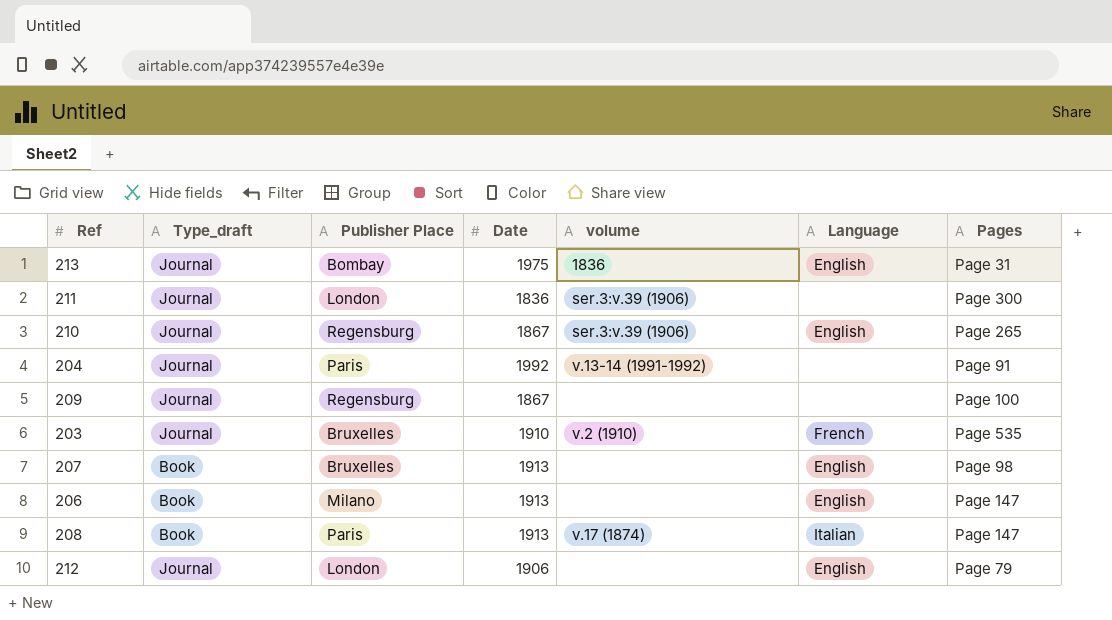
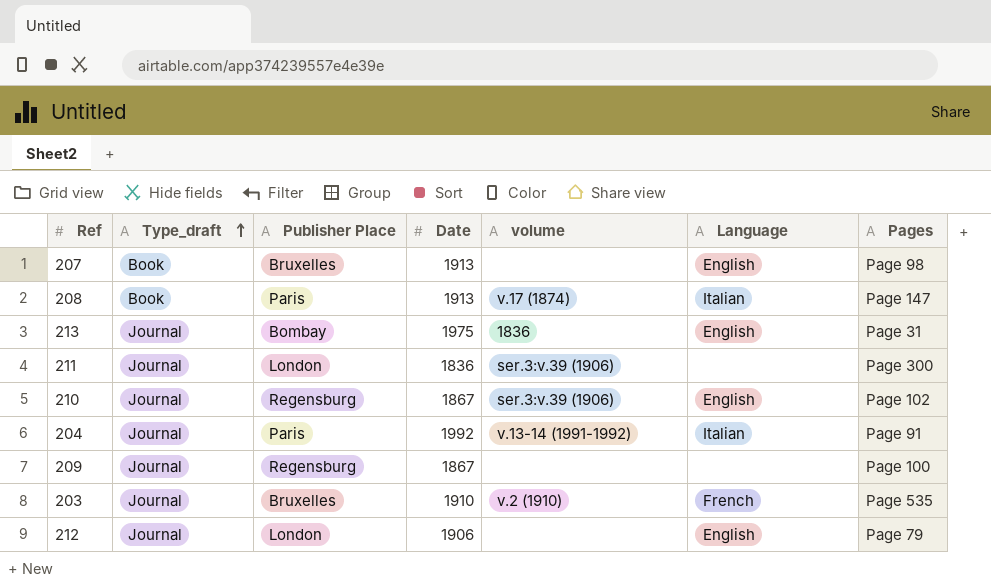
row order: none -> Type_draft ascending
row 206: Book | Milano | 1913 | none | English | Page 147 -> none
210 | Pages: Page 265 -> Page 102
204 | Language: none -> Italian

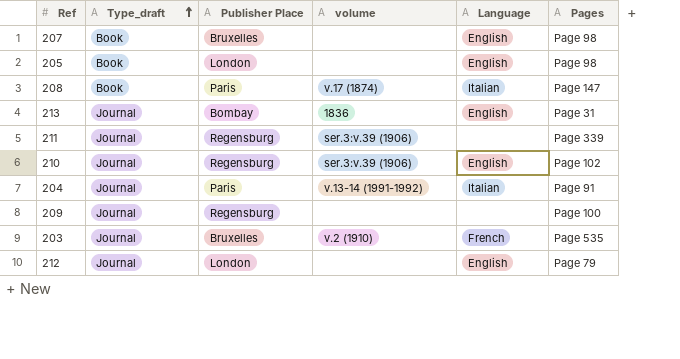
column Date | position: 4 -> none
row 205: none -> Book | London | none | English | Page 98
211 | Publisher Place: London -> Regensburg
211 | Pages: Page 300 -> Page 339

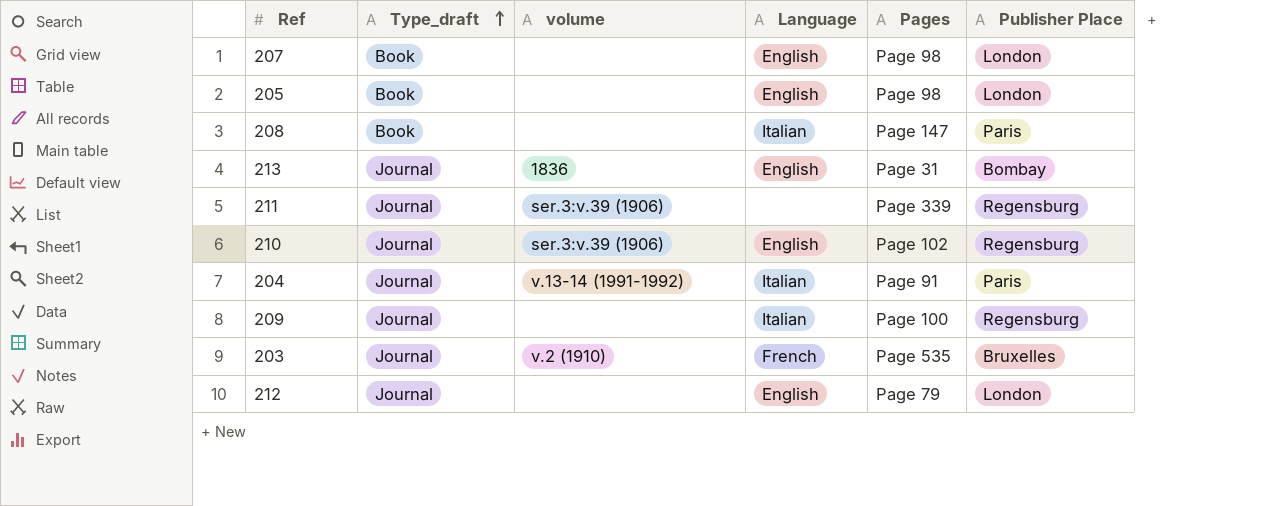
column Publisher Place | position: 3 -> 6
207 | Publisher Place: Bruxelles -> London
208 | volume: v.17 (1874) -> none
209 | Language: none -> Italian

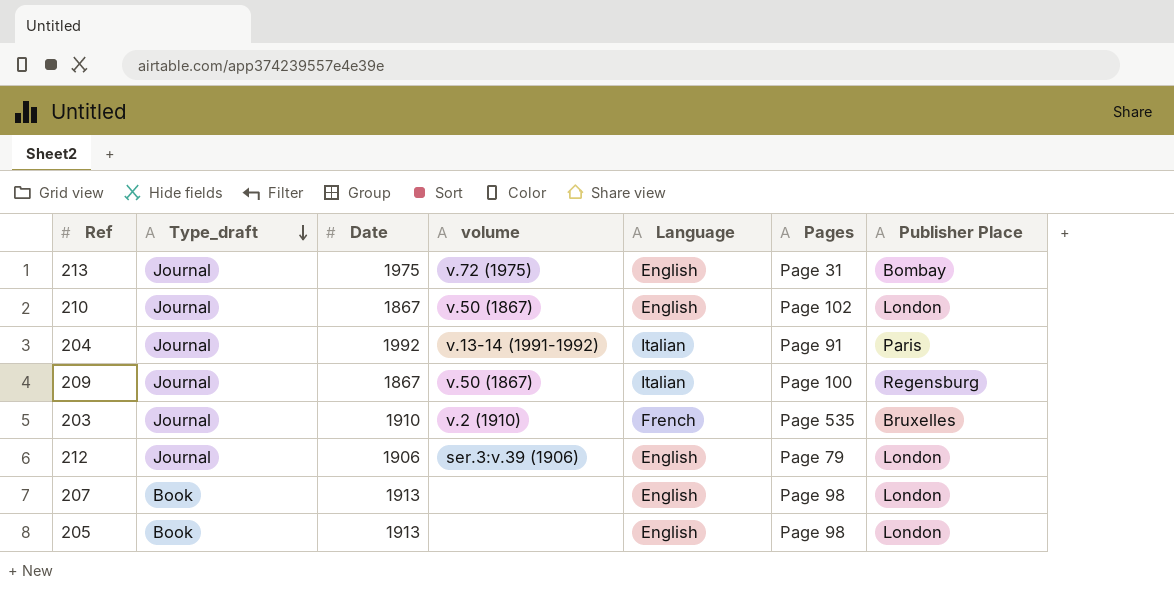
row order: Type_draft ascending -> Type_draft descending
column Date | position: none -> 3
row 208: Book | none | Italian | Page 147 | Paris -> none
row 211: Journal | ser.3:v.39 (1906) | none | Page 339 | Regensburg -> none
213 | volume: 1836 -> v.72 (1975)
210 | volume: ser.3:v.39 (1906) -> v.50 (1867)
210 | Publisher Place: Regensburg -> London
209 | volume: none -> v.50 (1867)
212 | volume: none -> ser.3:v.39 (1906)

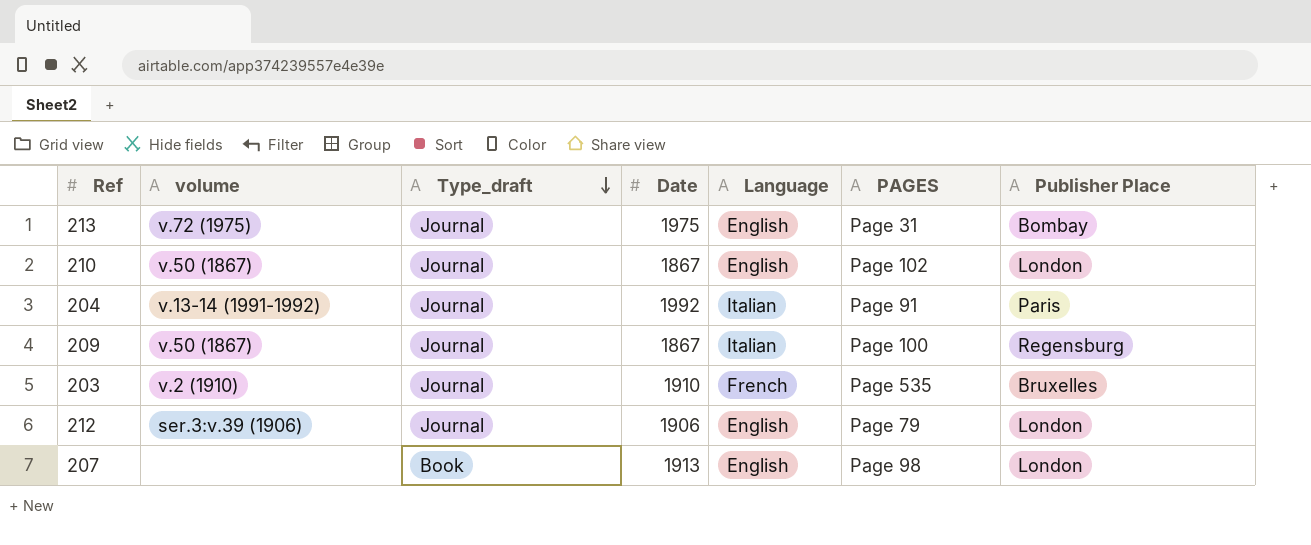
column volume | position: 4 -> 2
column name: Pages -> PAGES
row 205: Book | 1913 | none | English | Page 98 | London -> none

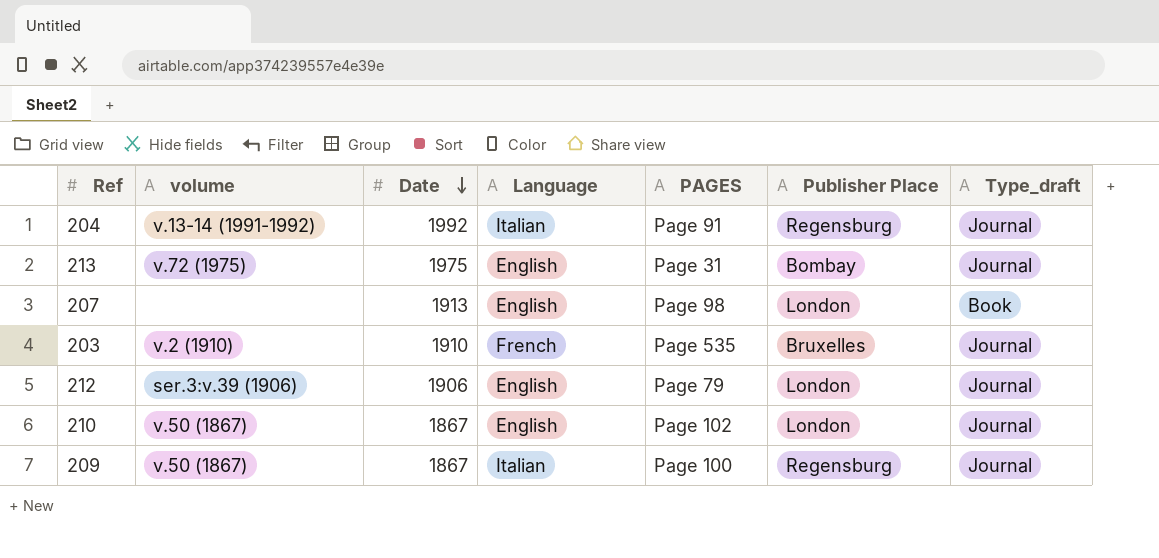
row order: Type_draft descending -> Date descending
column Type_draft | position: 3 -> 7
204 | Publisher Place: Paris -> Regensburg

